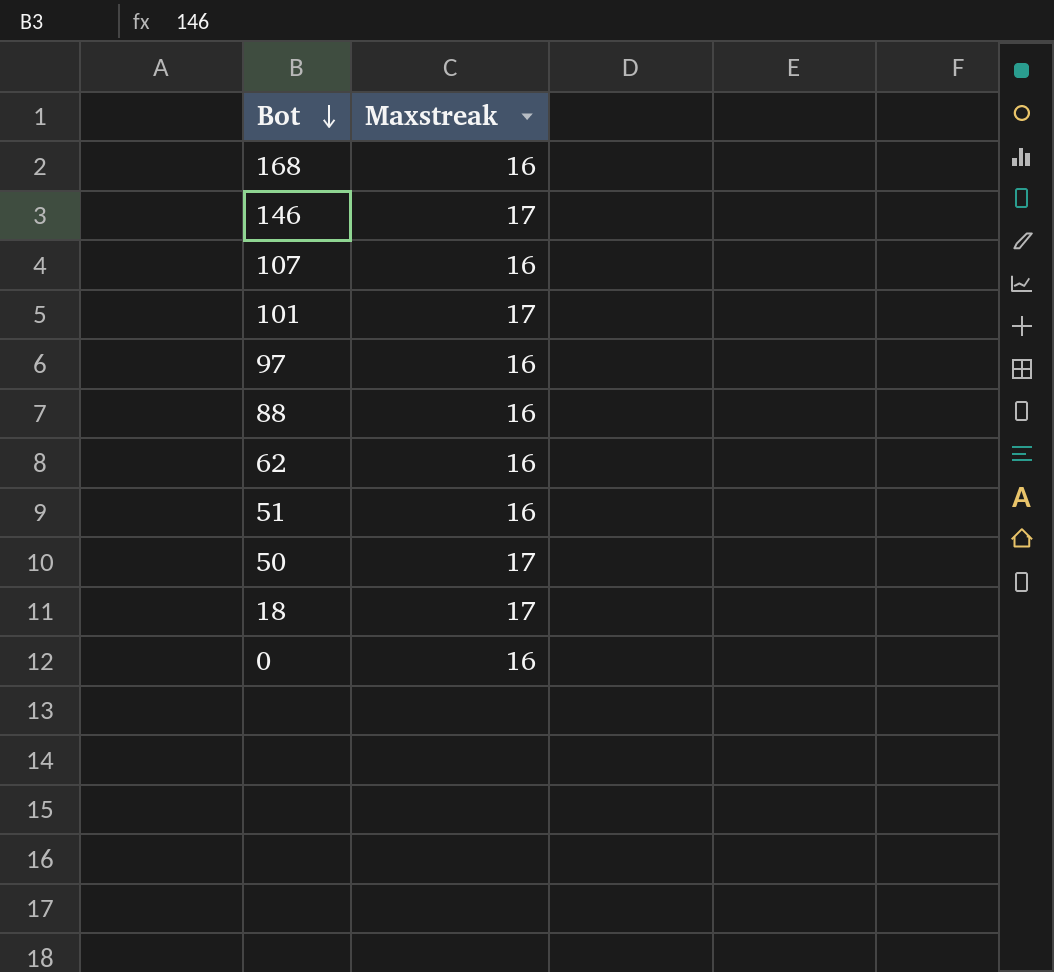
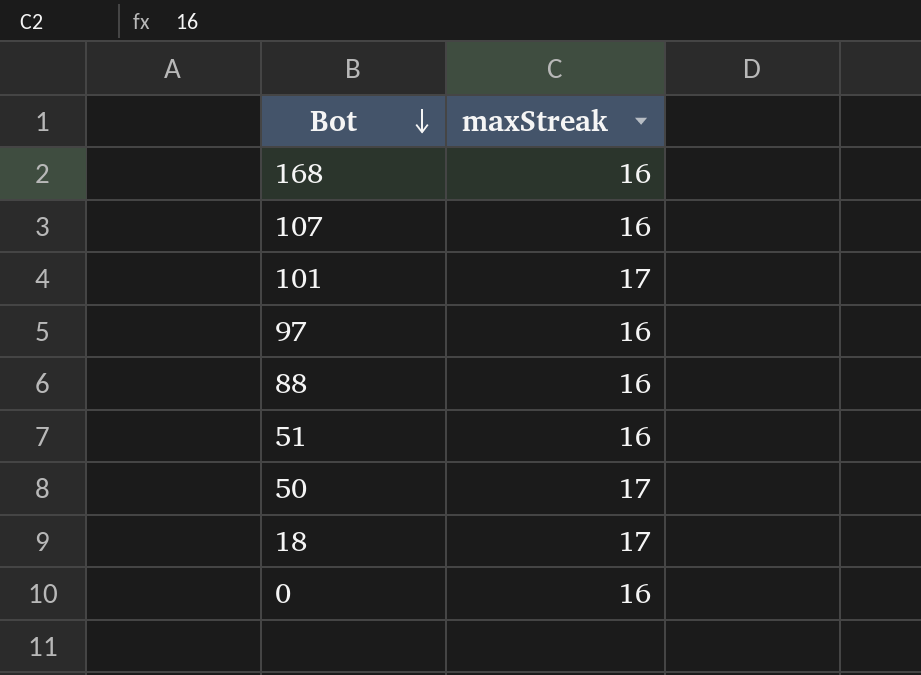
column name: Maxstreak -> maxStreak
row 146: 17 -> none
row 62: 16 -> none

